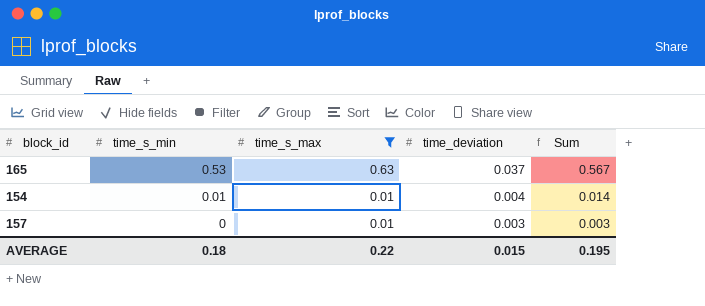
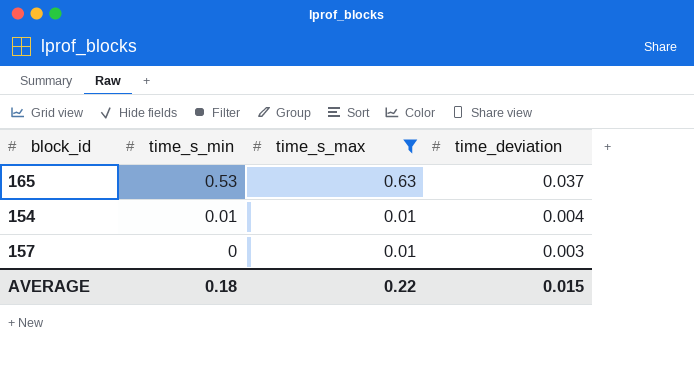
column Sum | formula: [time_s_min] + [time_deviation] -> none

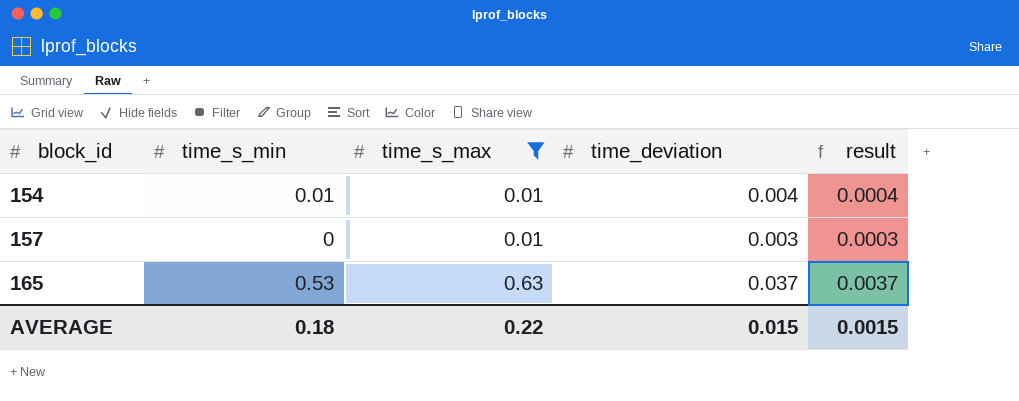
row order: time_s_min descending -> block_id ascending
column result | formula: none -> [time_deviation] * 0.1

